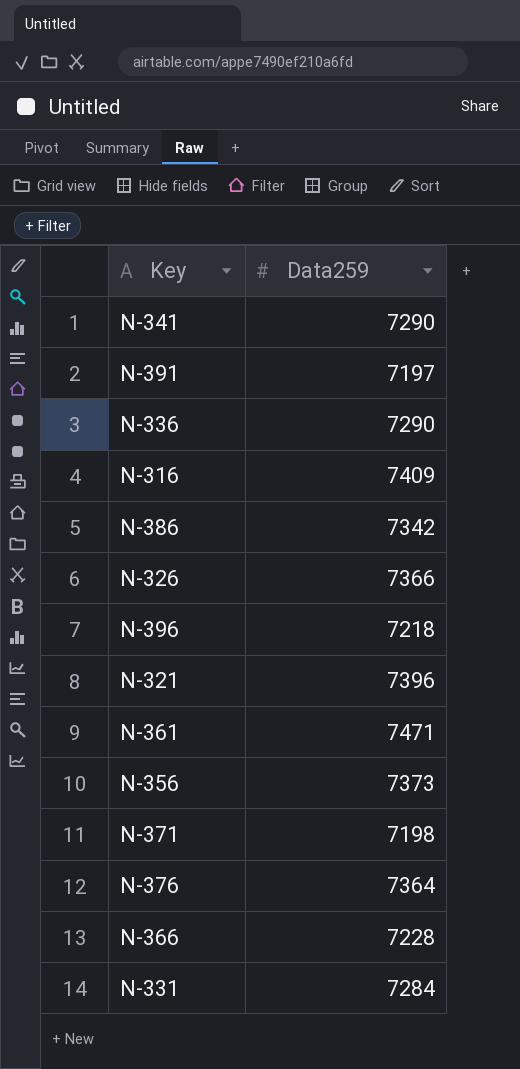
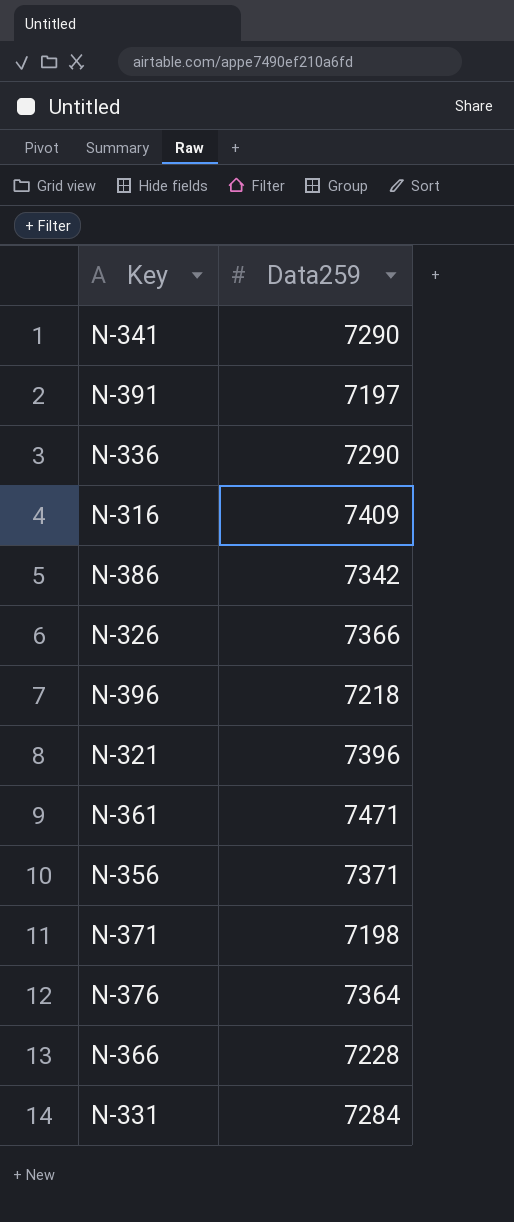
N-356 | Data259: 7373 -> 7371

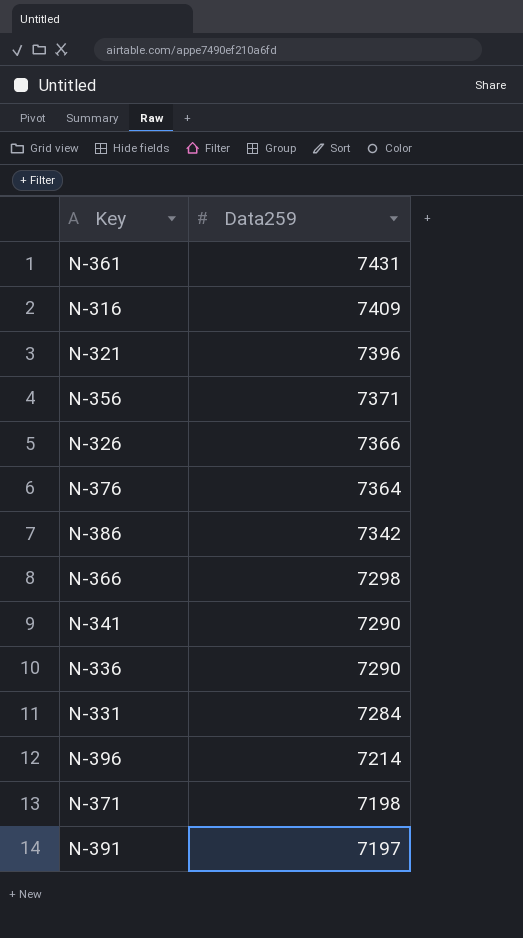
row order: none -> Data259 descending
N-361 | Data259: 7471 -> 7431
N-366 | Data259: 7228 -> 7298
N-396 | Data259: 7218 -> 7214

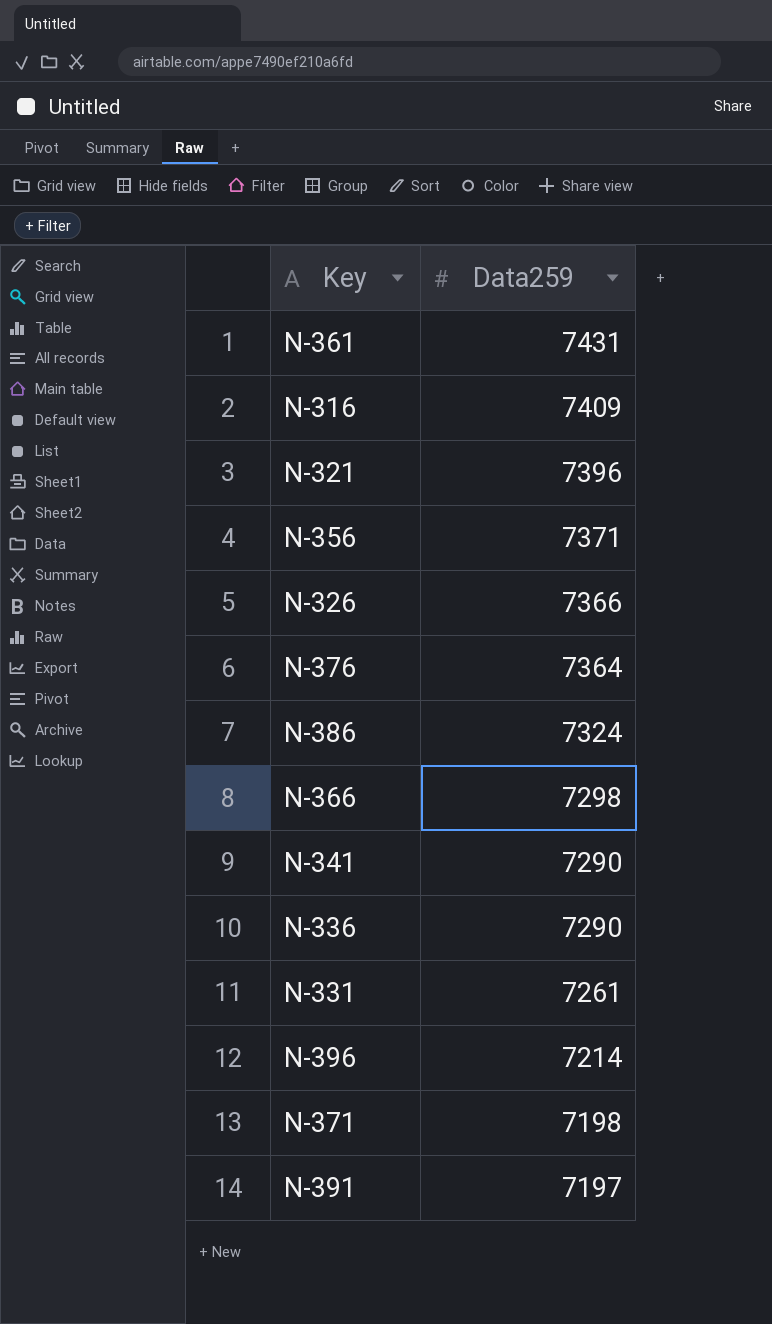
N-386 | Data259: 7342 -> 7324
N-331 | Data259: 7284 -> 7261

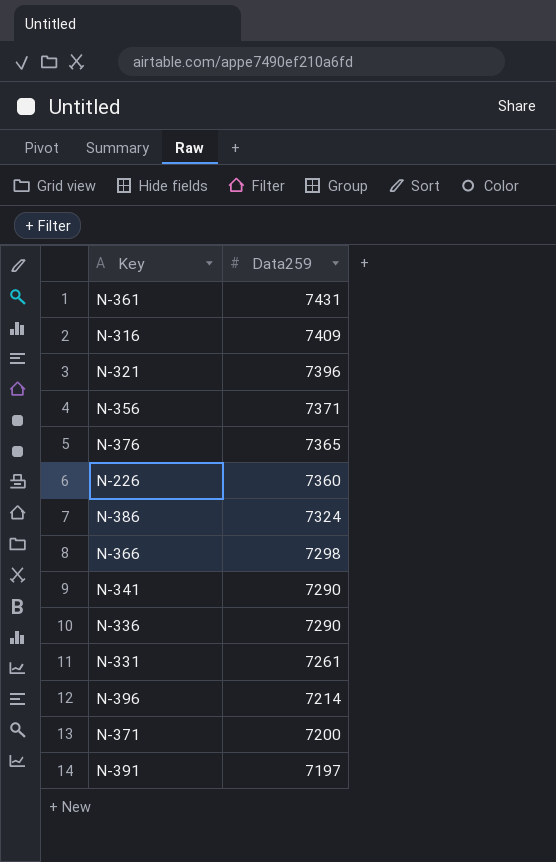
row N-326: 7366 -> none
N-376 | Data259: 7364 -> 7365
row N-226: none -> 7360
N-371 | Data259: 7198 -> 7200

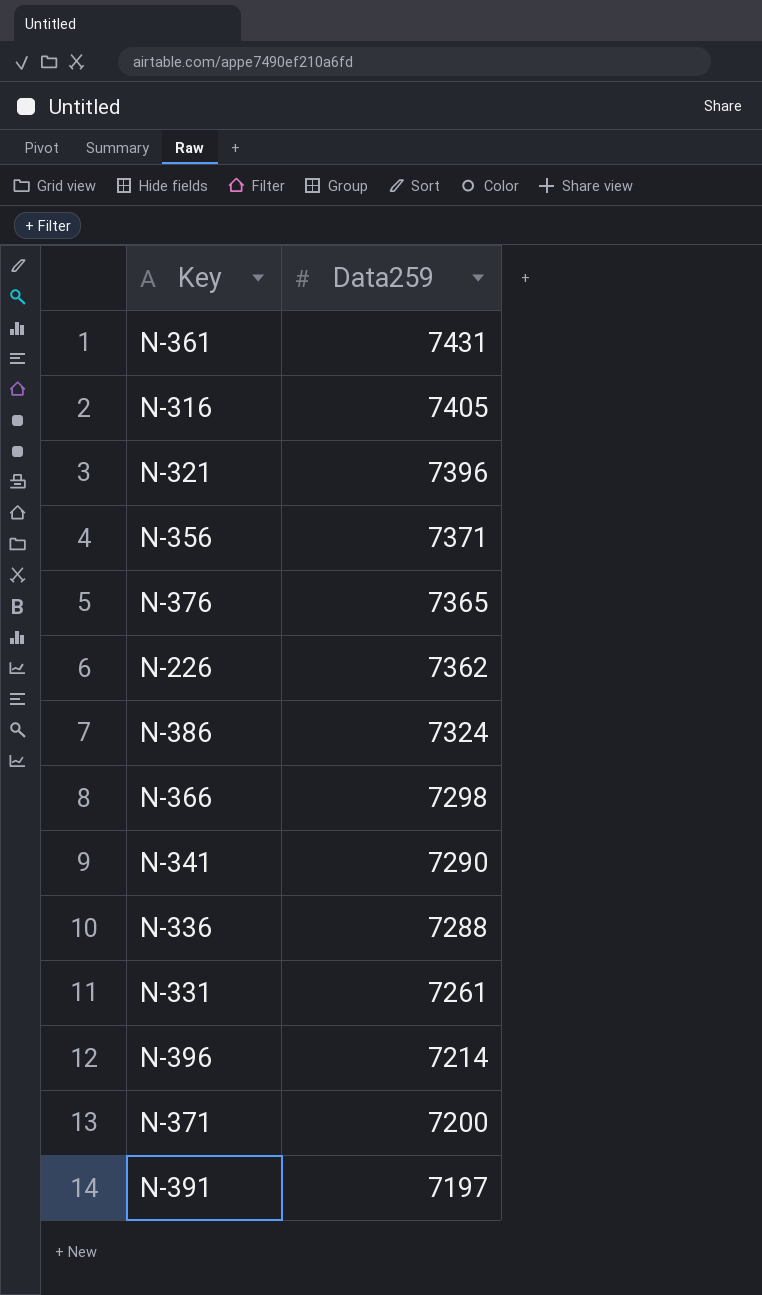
N-316 | Data259: 7409 -> 7405
N-226 | Data259: 7360 -> 7362
N-336 | Data259: 7290 -> 7288

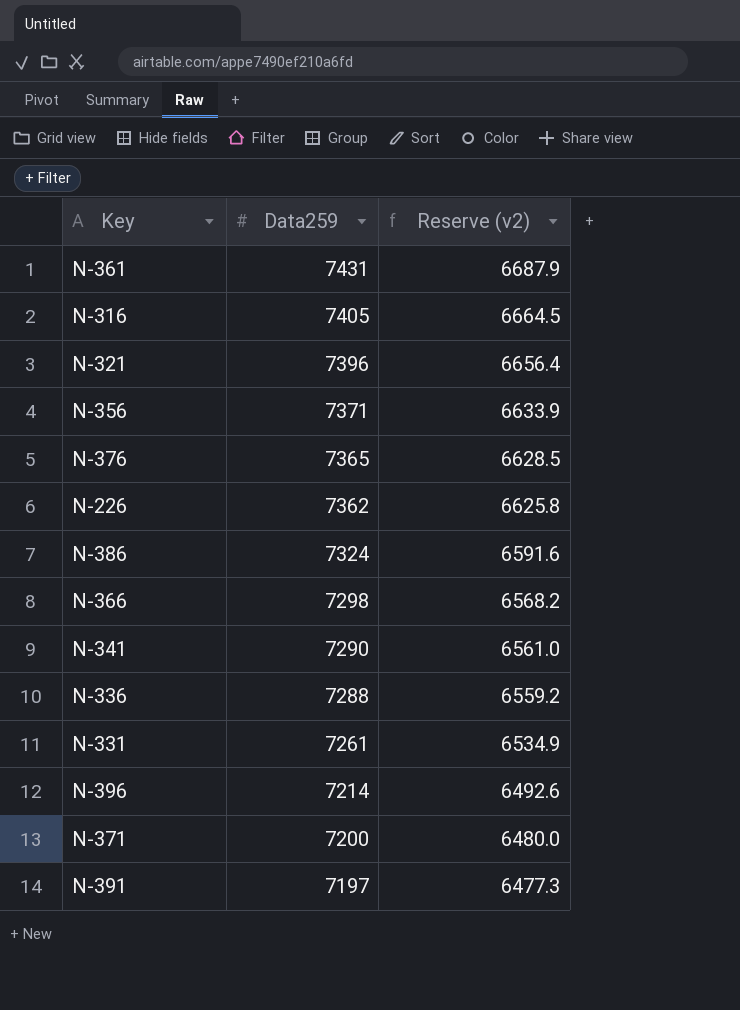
column Reserve (v2) | formula: none -> [Data259] * 0.9

